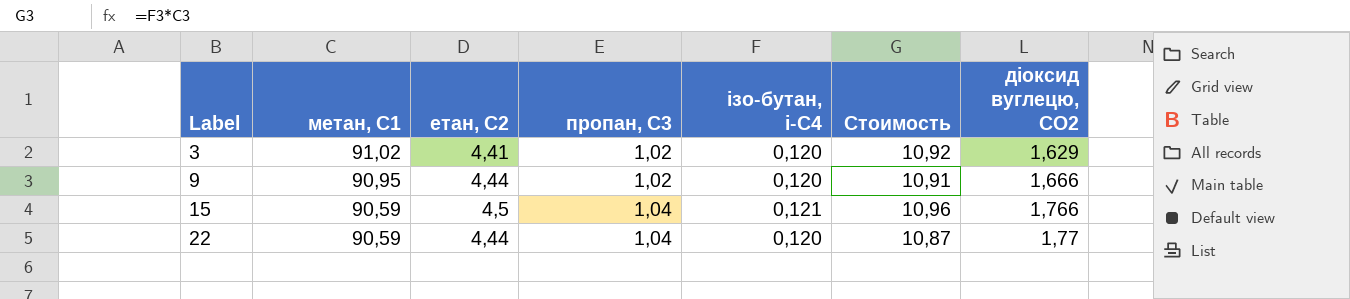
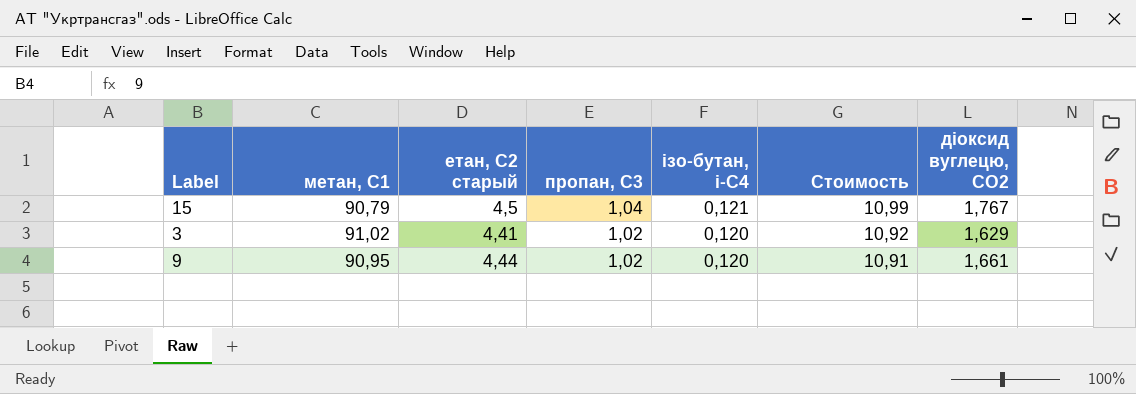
row order: Label ascending -> пропан, С3 descending
column name: етан, С2 -> етан, С2 старый
row 22: 90,59 | 4,44 | 1,04 | 0,120 | 10,87 | 1,77 -> none
15 | метан, С1: 90,59 -> 90,79
15 | Стоимость: 10,96 -> 10,99
15 | діоксид вуглецю, CО2: 1,766 -> 1,767
9 | діоксид вуглецю, CО2: 1,666 -> 1,661

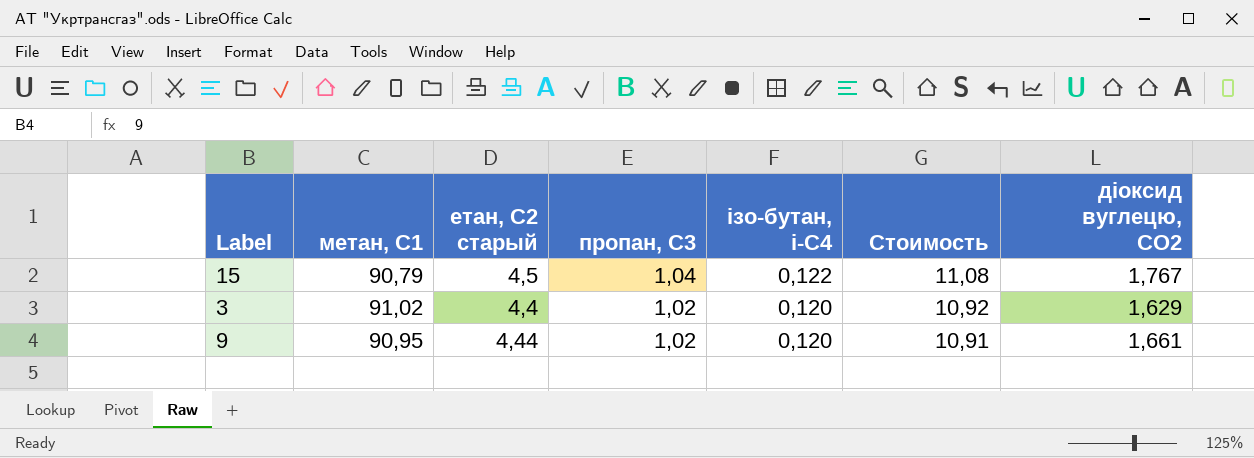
15 | ізо-бутан, і-С4: 0,121 -> 0,122
15 | Стоимость: 10,99 -> 11,08
3 | етан, С2 старый: 4,41 -> 4,4

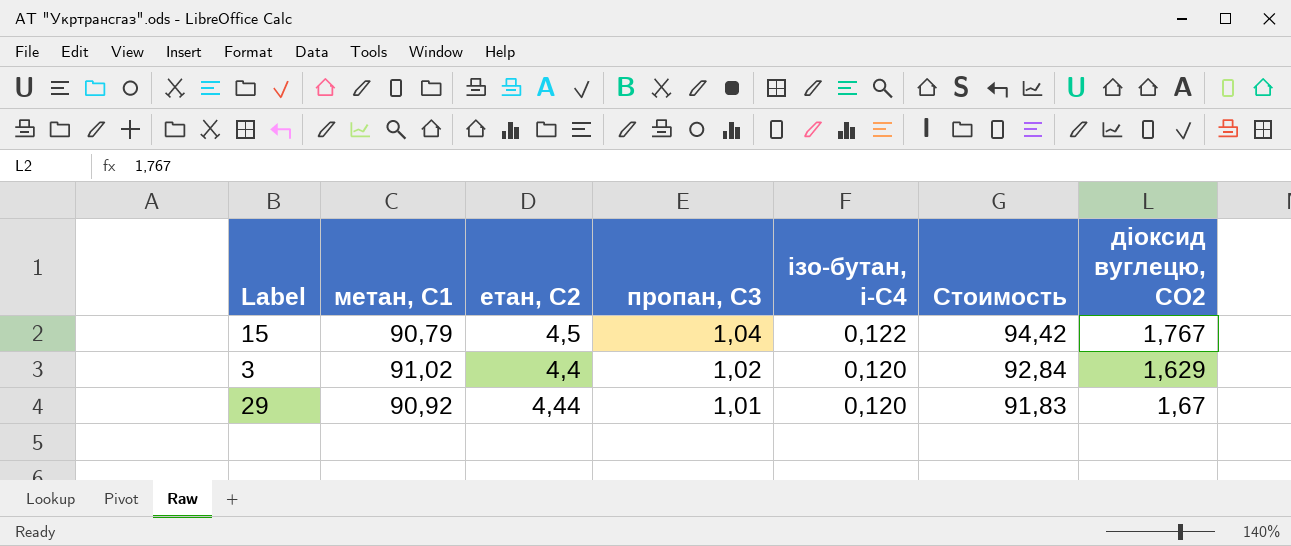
column name: етан, С2 старый -> етан, С2
column Стоимость | formula: [метан, С1] * [ізо-бутан, і-С4] -> [метан, С1] * [пропан, С3]
row 9: 90,95 | 4,44 | 1,02 | 0,120 | 10,91 | 1,661 -> none
row 29: none -> 90,92 | 4,44 | 1,01 | 0,120 | 91,83 | 1,67

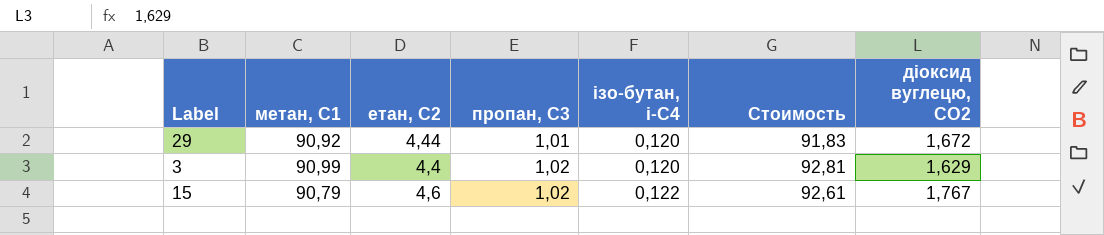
row order: пропан, С3 descending -> пропан, С3 ascending
29 | діоксид вуглецю, CО2: 1,67 -> 1,672
3 | метан, С1: 91,02 -> 90,99
3 | Стоимость: 92,84 -> 92,81
15 | етан, С2: 4,5 -> 4,6
15 | пропан, С3: 1,04 -> 1,02
15 | Стоимость: 94,42 -> 92,61

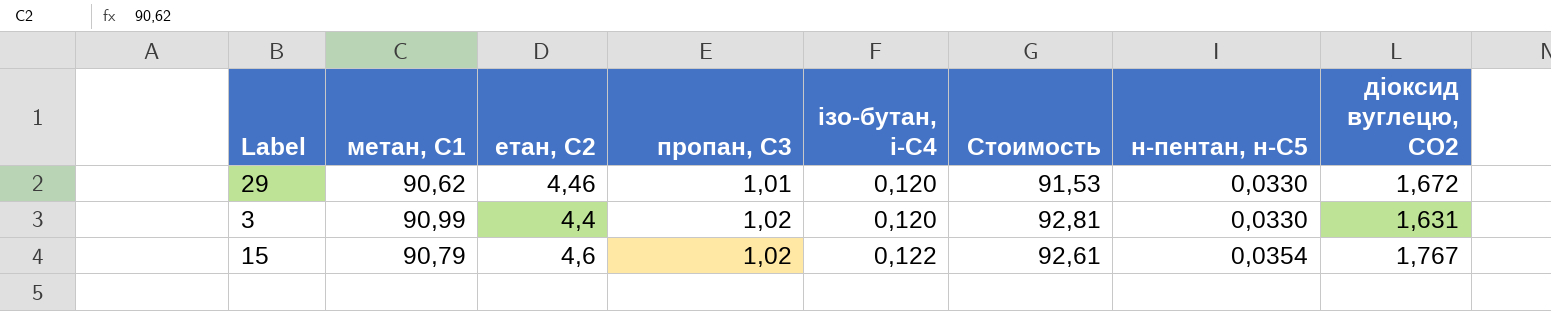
column н-пентан, н-С5 | position: none -> 7
29 | метан, С1: 90,92 -> 90,62
29 | етан, С2: 4,44 -> 4,46
29 | Стоимость: 91,83 -> 91,53
3 | діоксид вуглецю, CО2: 1,629 -> 1,631

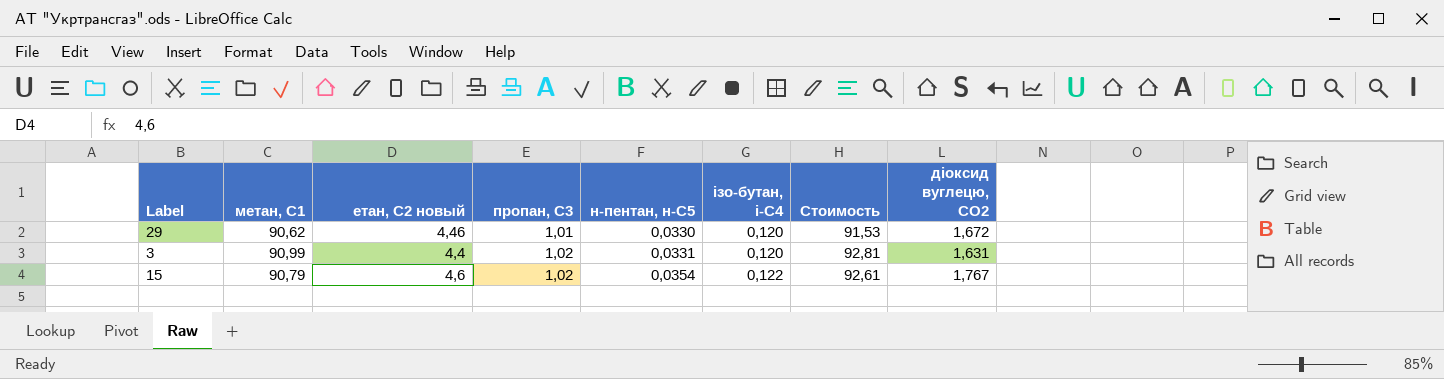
column name: етан, С2 -> етан, С2 новый
column н-пентан, н-С5 | position: 7 -> 5
3 | н-пентан, н-С5: 0,0330 -> 0,0331

